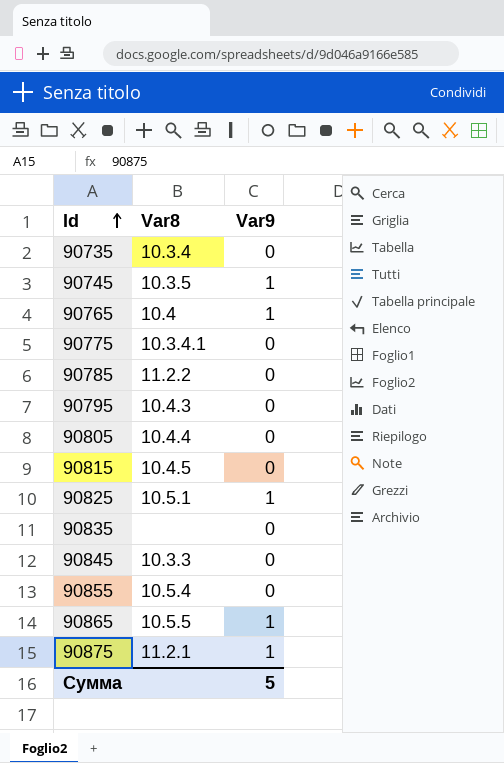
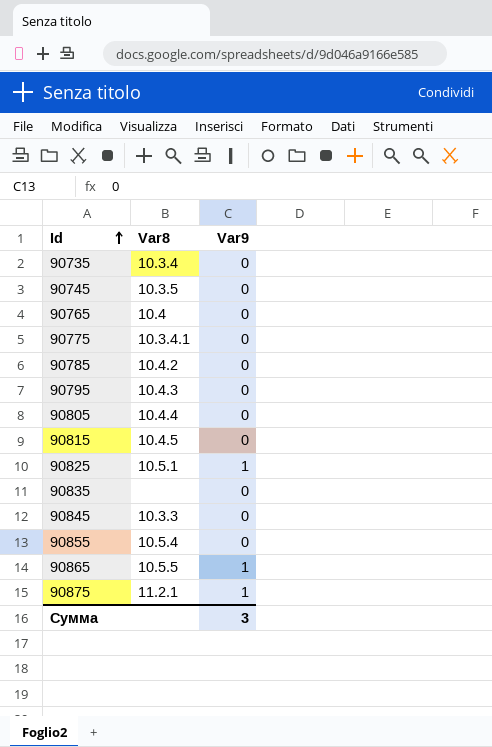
90745 | Var9: 1 -> 0
90765 | Var9: 1 -> 0
90785 | Var8: 11.2.2 -> 10.4.2
Сумма | Var9: 5 -> 3

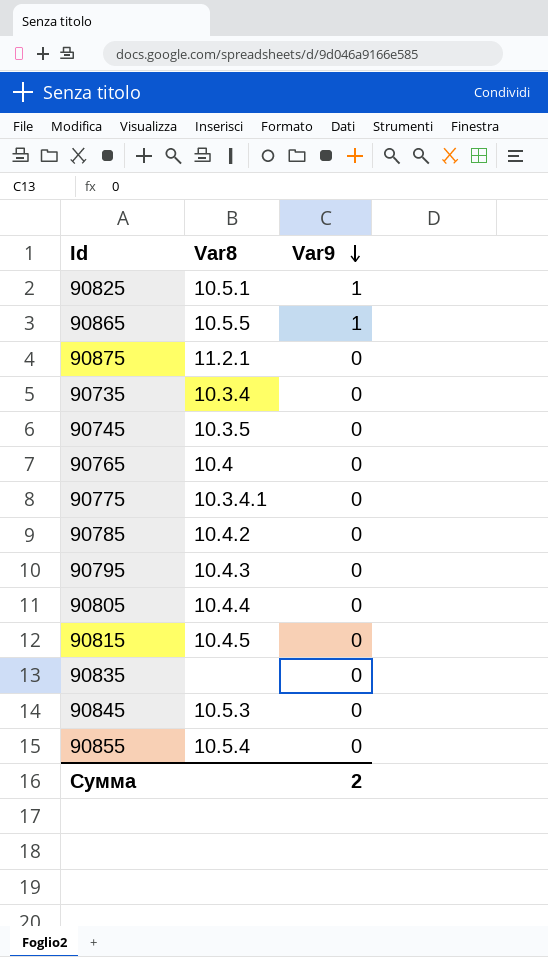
row order: Id ascending -> Var9 descending
90875 | Var9: 1 -> 0
90845 | Var8: 10.3.3 -> 10.5.3
Сумма | Var9: 3 -> 2

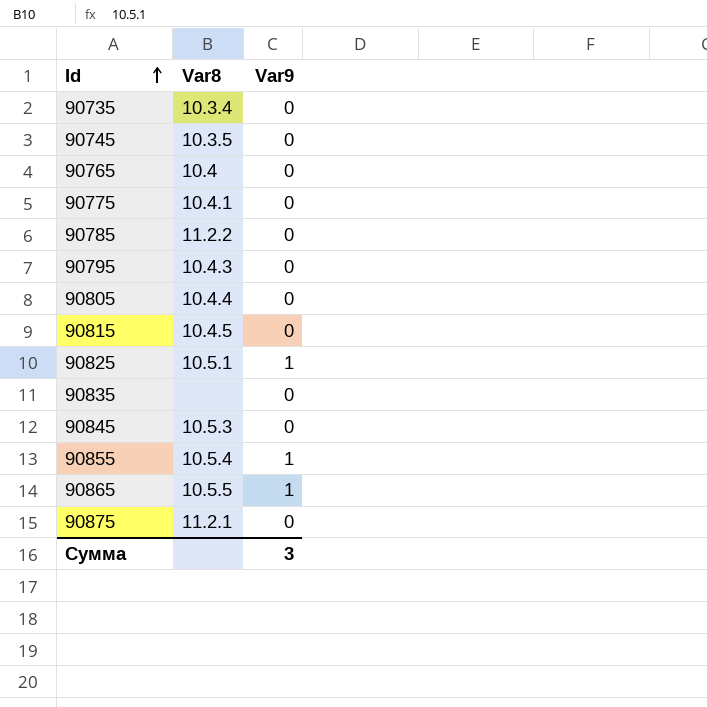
row order: Var9 descending -> Id ascending
90775 | Var8: 10.3.4.1 -> 10.4.1
90785 | Var8: 10.4.2 -> 11.2.2
90855 | Var9: 0 -> 1
Сумма | Var9: 2 -> 3

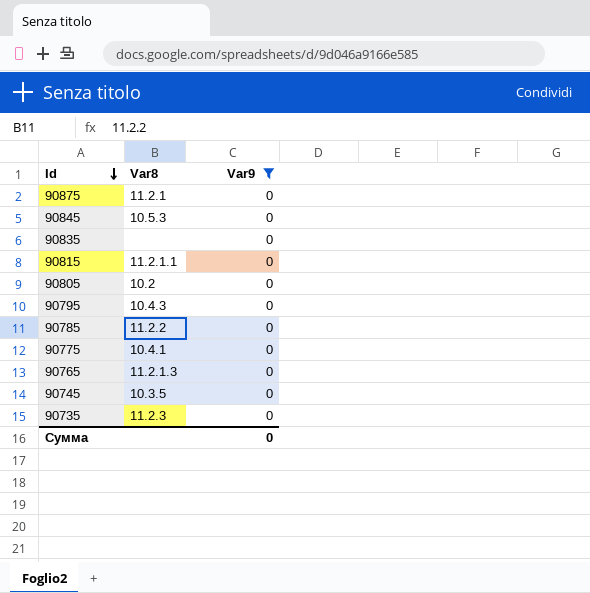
filter: none -> Var9 = 0
row order: Id ascending -> Id descending
90815 | Var8: 10.4.5 -> 11.2.1.1
90805 | Var8: 10.4.4 -> 10.2
90765 | Var8: 10.4 -> 11.2.1.3
90735 | Var8: 10.3.4 -> 11.2.3
Сумма | Var9: 3 -> 0

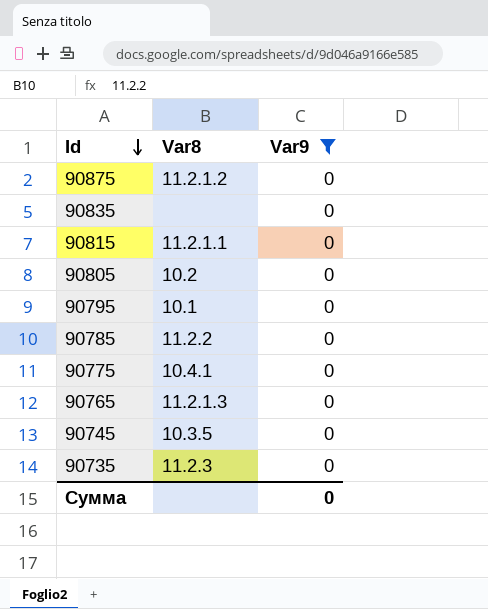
row 90845: 10.5.3 | 0 -> none
90875 | Var8: 11.2.1 -> 11.2.1.2
90795 | Var8: 10.4.3 -> 10.1

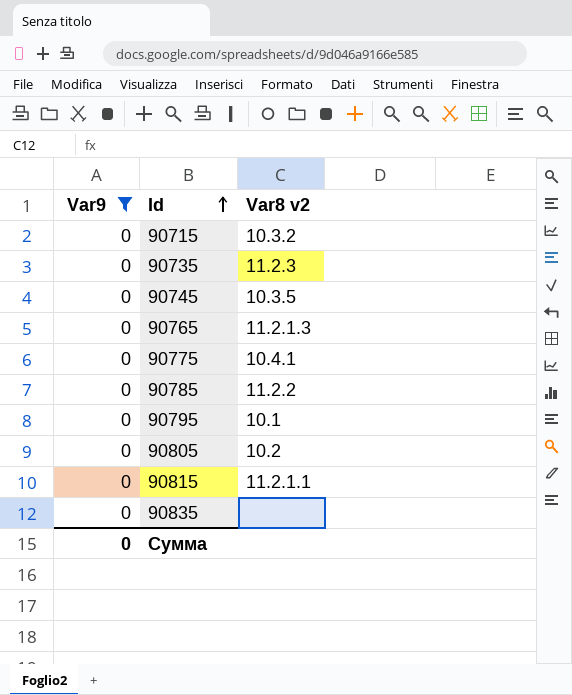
row order: Id descending -> Id ascending
column Var9 | position: 3 -> 1
column name: Var8 -> Var8 v2
row 90875: 11.2.1.2 | 0 -> none
row 90715: none -> 0 | 10.3.2

